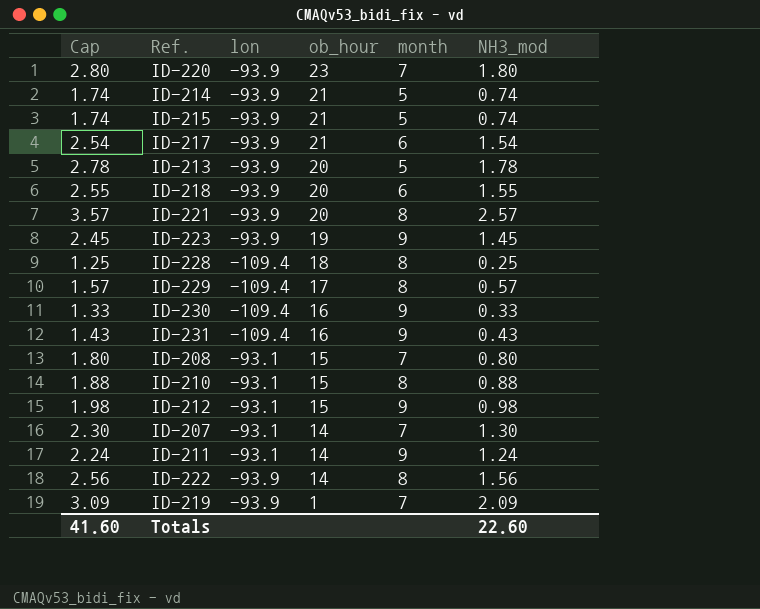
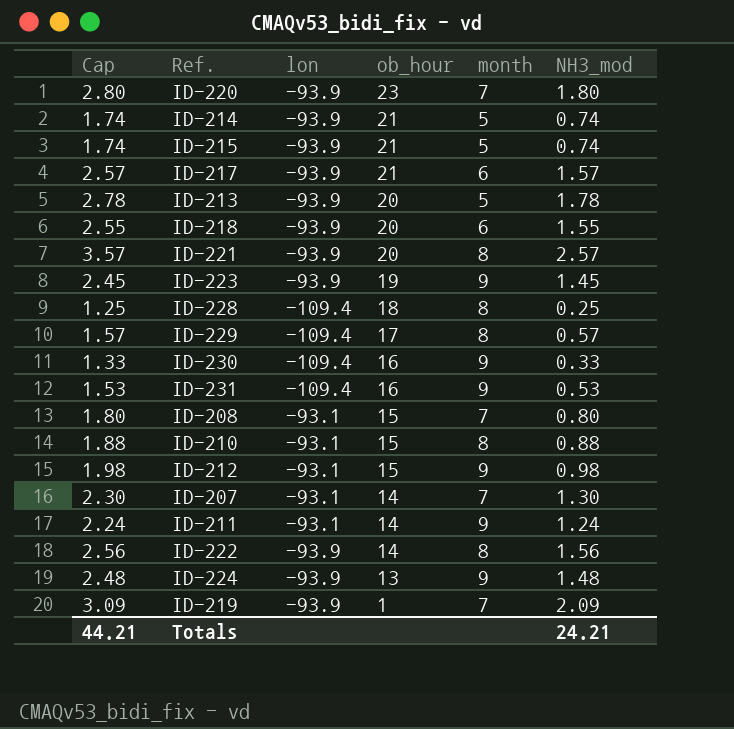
ID-217 | Cap: 2.54 -> 2.57
ID-217 | NH3_mod: 1.54 -> 1.57
ID-231 | Cap: 1.43 -> 1.53
ID-231 | NH3_mod: 0.43 -> 0.53
row ID-224: none -> 2.48 | -93.9 | 13 | 9 | 1.48
Totals | Cap: 41.60 -> 44.21
Totals | NH3_mod: 22.60 -> 24.21

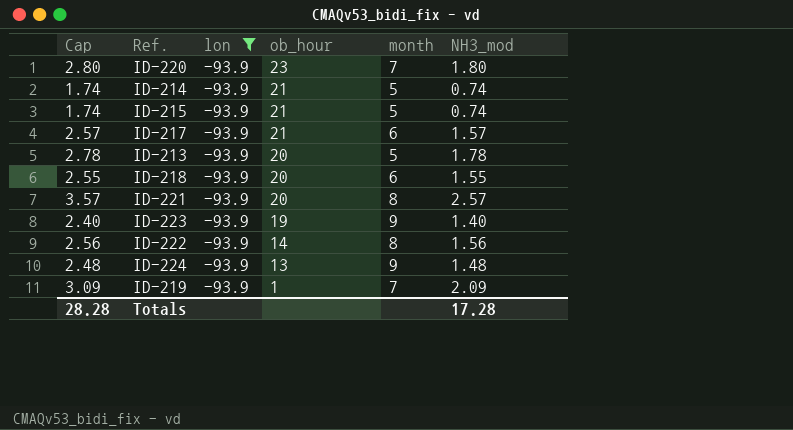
filter: none -> lon = -93.9
ID-223 | Cap: 2.45 -> 2.40
ID-223 | NH3_mod: 1.45 -> 1.40
Totals | Cap: 44.21 -> 28.28
Totals | NH3_mod: 24.21 -> 17.28

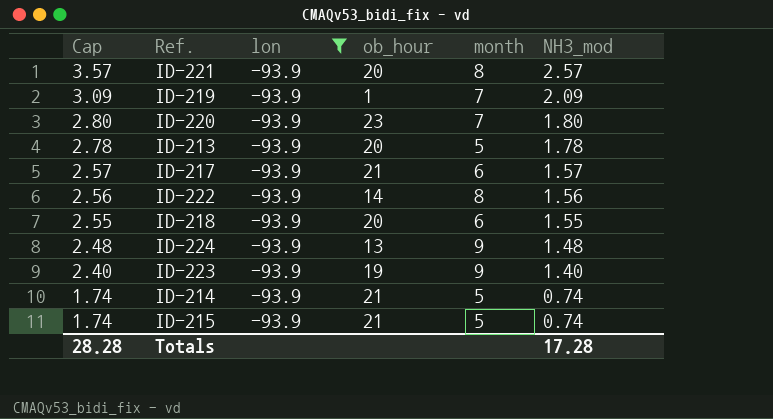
row order: ob_hour descending -> Cap descending

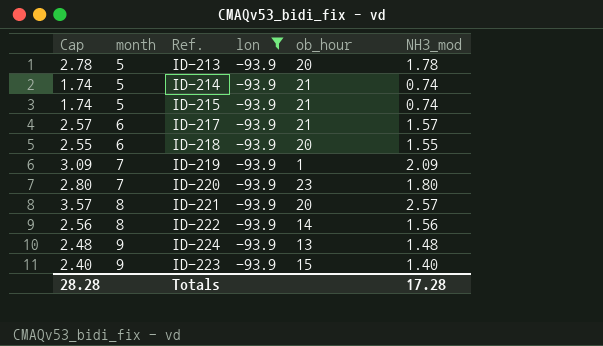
row order: Cap descending -> month ascending
column month | position: 5 -> 2
ID-223 | ob_hour: 19 -> 15

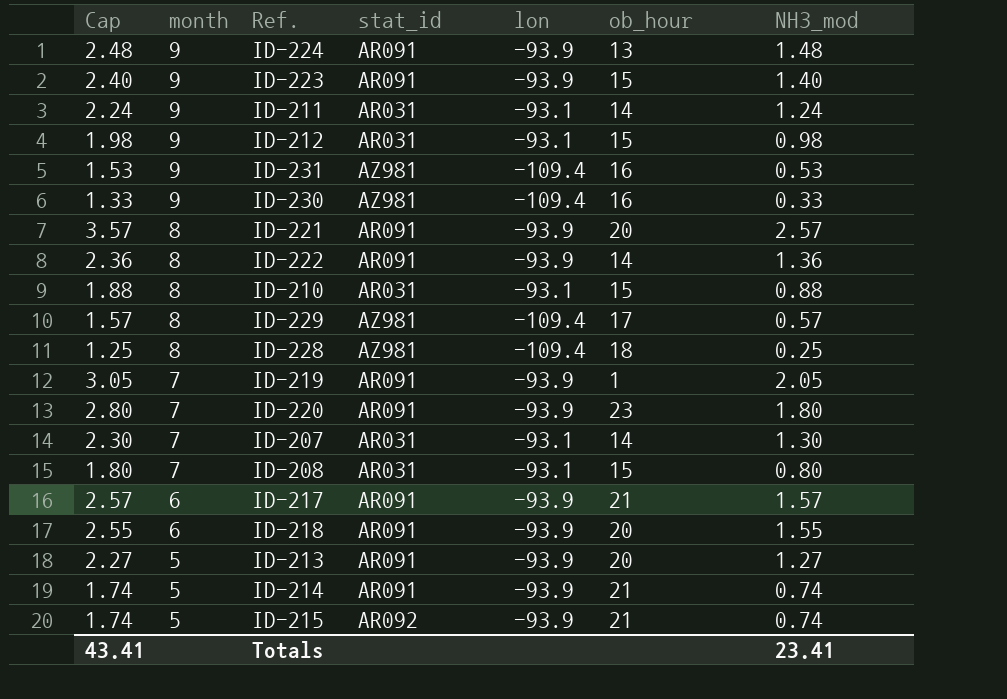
filter: lon = -93.9 -> none
row order: month ascending -> month descending
column stat_id | position: none -> 4
ID-222 | Cap: 2.56 -> 2.36
ID-222 | NH3_mod: 1.56 -> 1.36
ID-219 | Cap: 3.09 -> 3.05
ID-219 | NH3_mod: 2.09 -> 2.05
ID-213 | Cap: 2.78 -> 2.27
ID-213 | NH3_mod: 1.78 -> 1.27
Totals | Cap: 28.28 -> 43.41
Totals | NH3_mod: 17.28 -> 23.41

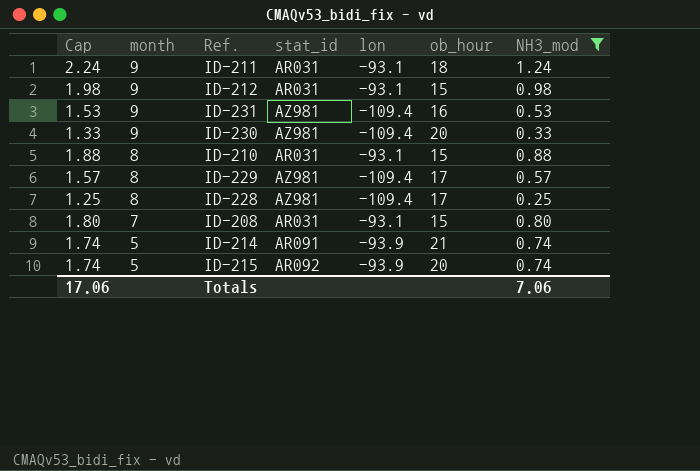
filter: none -> NH3_mod <= 1.24
ID-211 | ob_hour: 14 -> 18
ID-230 | ob_hour: 16 -> 20
ID-228 | ob_hour: 18 -> 17
ID-215 | ob_hour: 21 -> 20
Totals | Cap: 43.41 -> 17.06
Totals | NH3_mod: 23.41 -> 7.06

